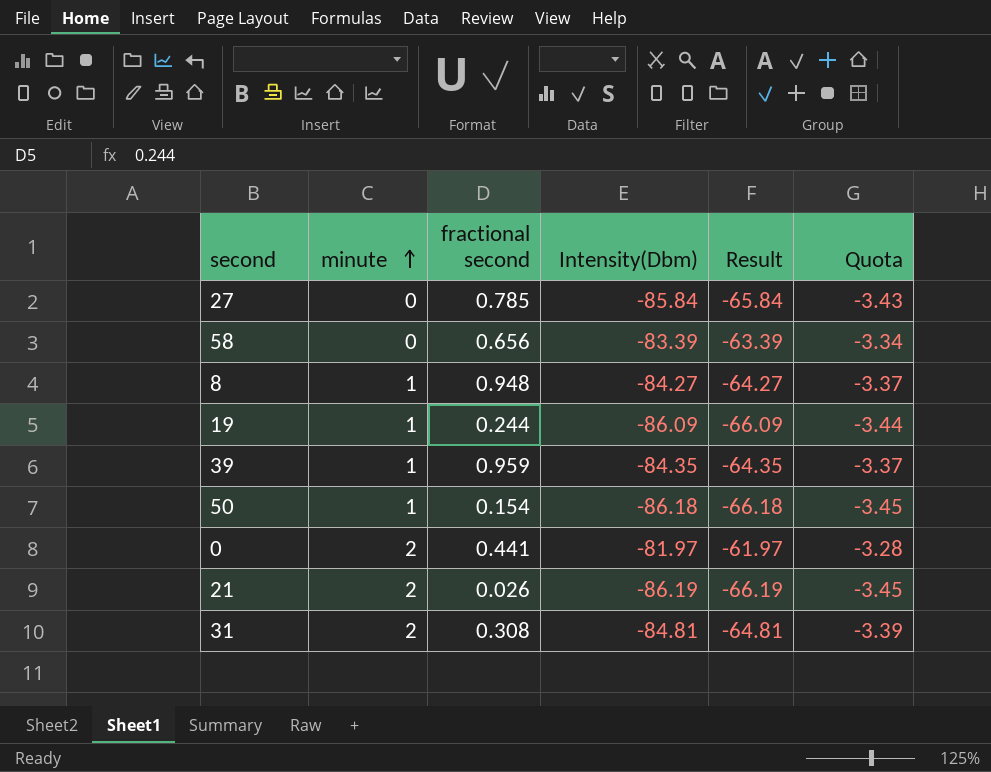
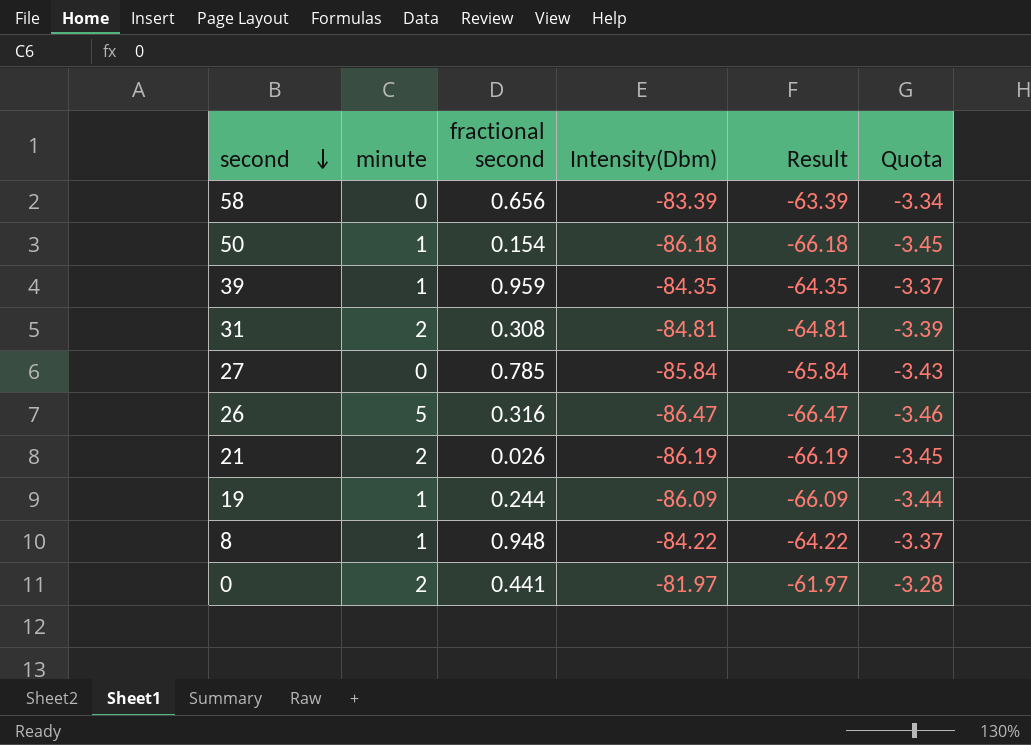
row order: minute ascending -> second descending
row 26: none -> 5 | 0.316 | -86.47 | -66.47 | -3.46
8 | Intensity(Dbm): -84.27 -> -84.22
8 | Result: -64.27 -> -64.22

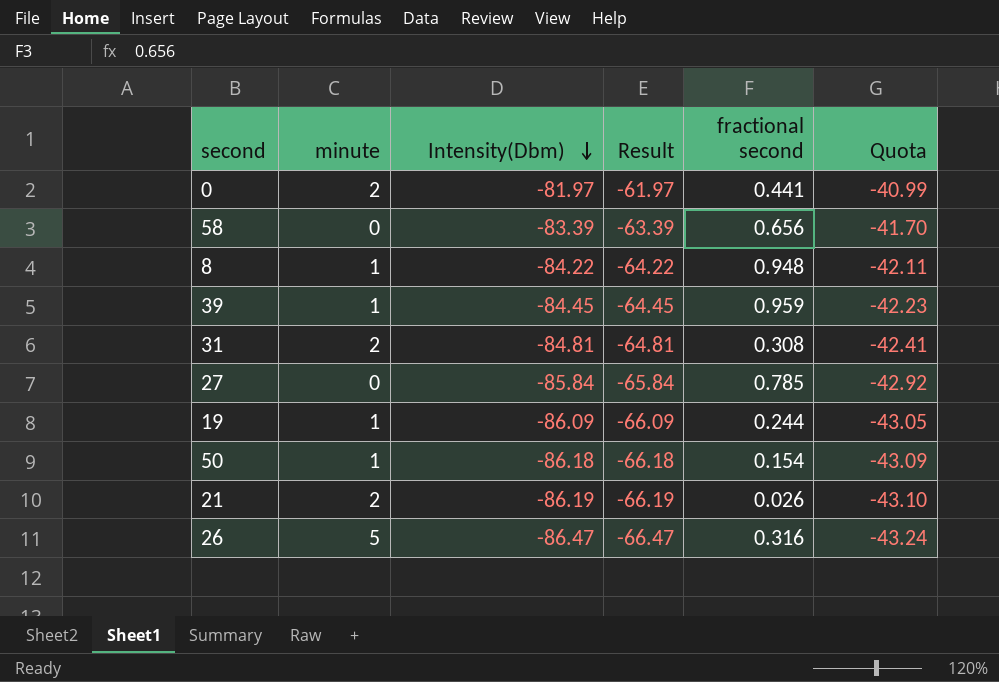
row order: second descending -> Intensity(Dbm) descending
column fractional second | position: 3 -> 5
column Quota | formula: [Intensity(Dbm)] * 0.04 -> [Intensity(Dbm)] * 0.5
39 | Intensity(Dbm): -84.35 -> -84.45
39 | Result: -64.35 -> -64.45

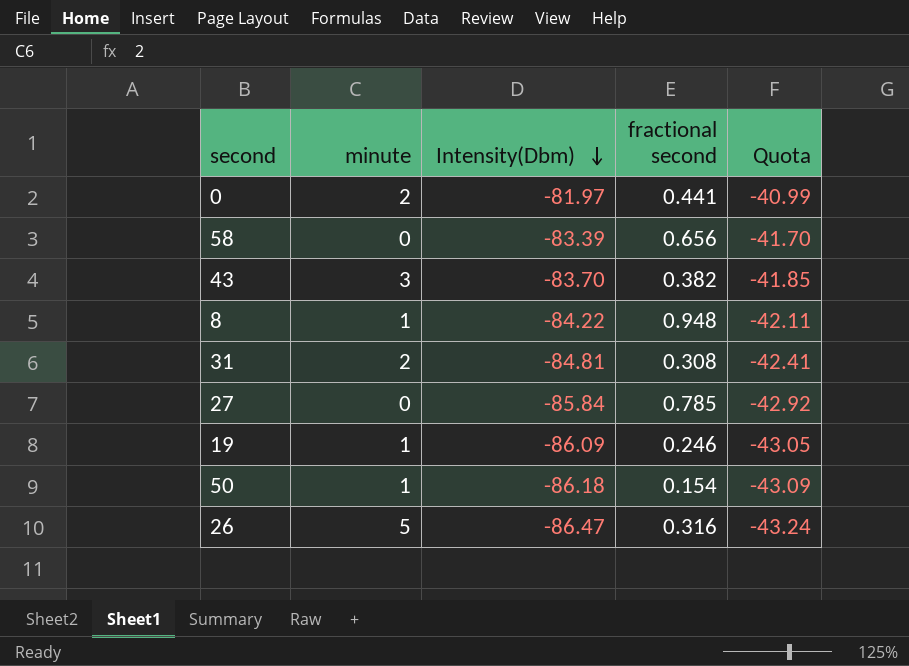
column Result | formula: [Intensity(Dbm)] + 20 -> none
row 39: 1 | -84.45 | -64.45 | 0.959 | -42.23 -> none
row 21: 2 | -86.19 | -66.19 | 0.026 | -43.10 -> none
row 43: none -> 3 | -83.70 | 0.382 | -41.85
19 | fractional second: 0.244 -> 0.246

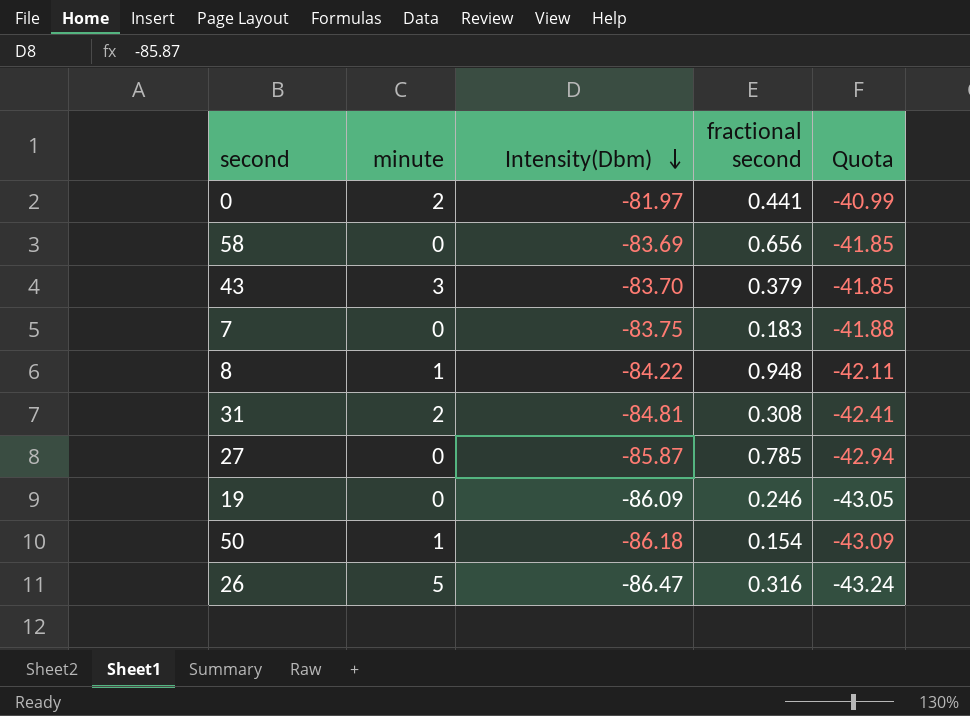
58 | Intensity(Dbm): -83.39 -> -83.69
58 | Quota: -41.70 -> -41.85
43 | fractional second: 0.382 -> 0.379
row 7: none -> 0 | -83.75 | 0.183 | -41.88
27 | Intensity(Dbm): -85.84 -> -85.87
27 | Quota: -42.92 -> -42.94
19 | minute: 1 -> 0

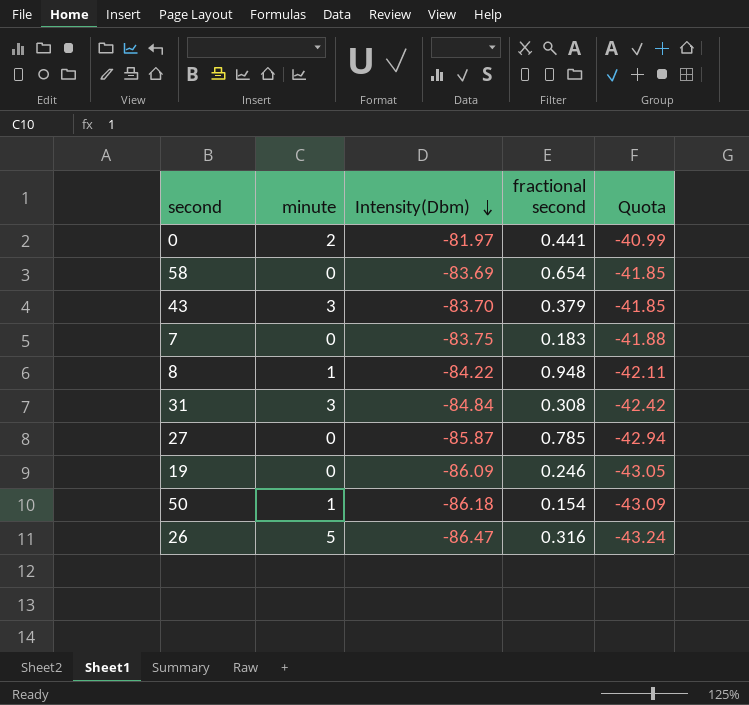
58 | fractional second: 0.656 -> 0.654
31 | minute: 2 -> 3
31 | Intensity(Dbm): -84.81 -> -84.84
31 | Quota: -42.41 -> -42.42

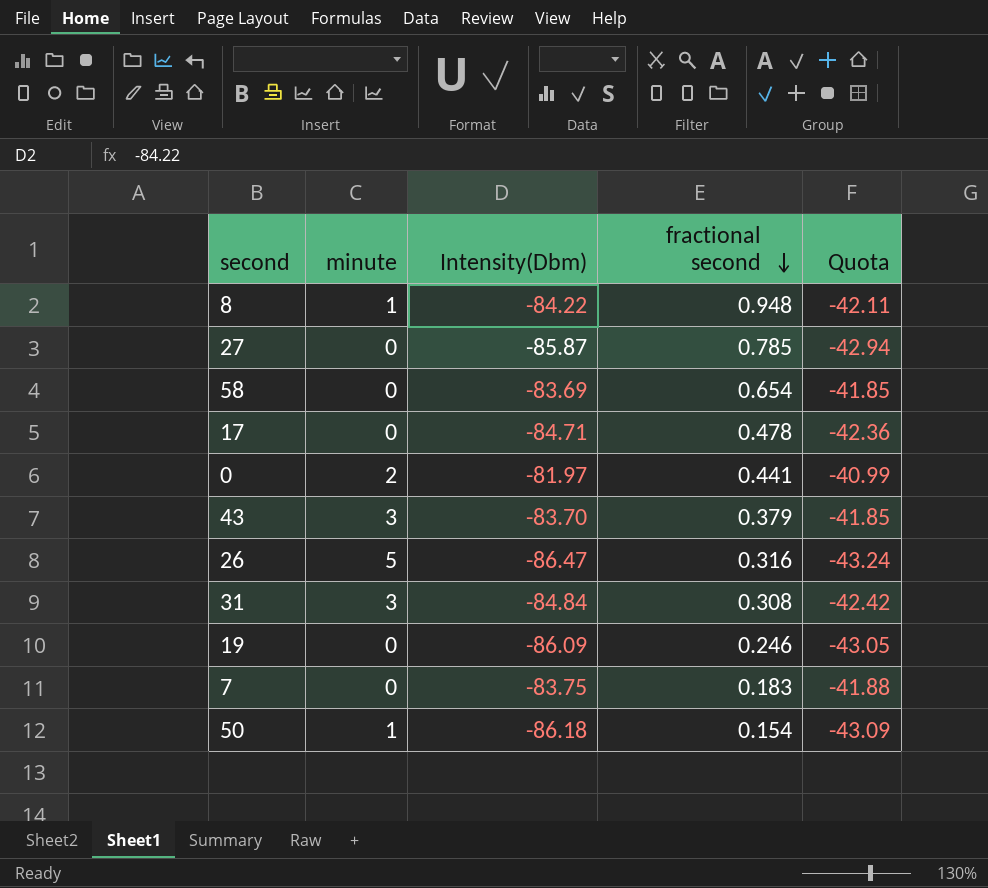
row order: Intensity(Dbm) descending -> fractional second descending
row 17: none -> 0 | -84.71 | 0.478 | -42.36

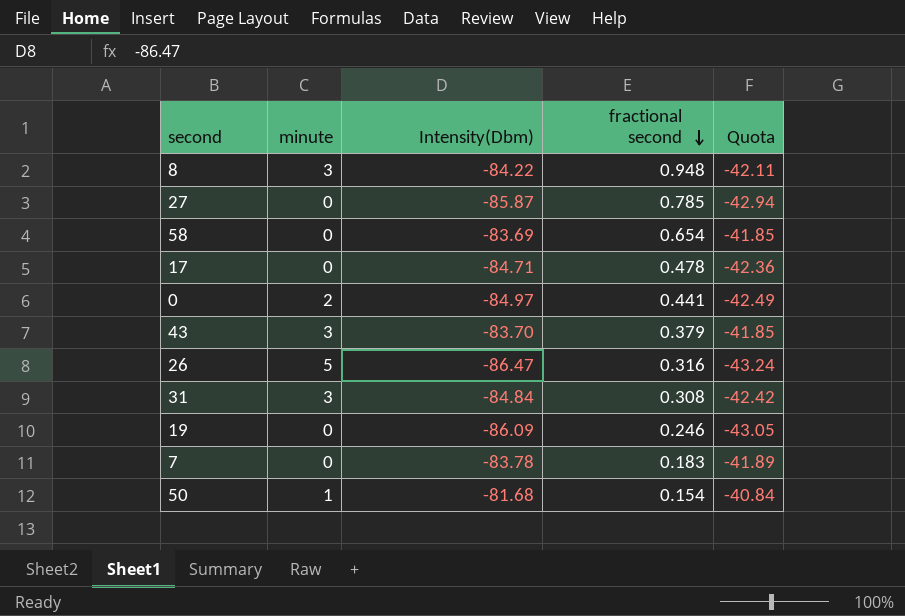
8 | minute: 1 -> 3
0 | Intensity(Dbm): -81.97 -> -84.97
0 | Quota: -40.99 -> -42.49
7 | Intensity(Dbm): -83.75 -> -83.78
7 | Quota: -41.88 -> -41.89
50 | Intensity(Dbm): -86.18 -> -81.68
50 | Quota: -43.09 -> -40.84

